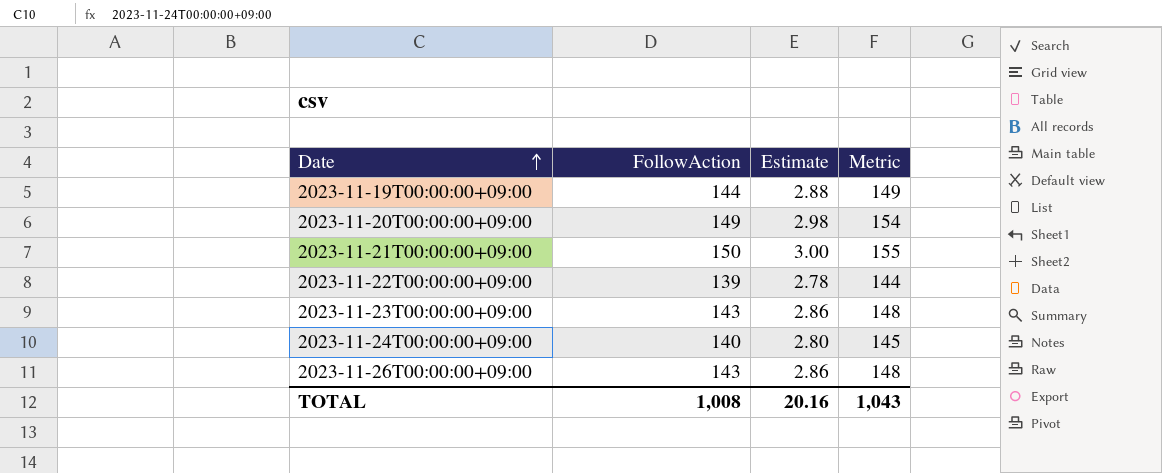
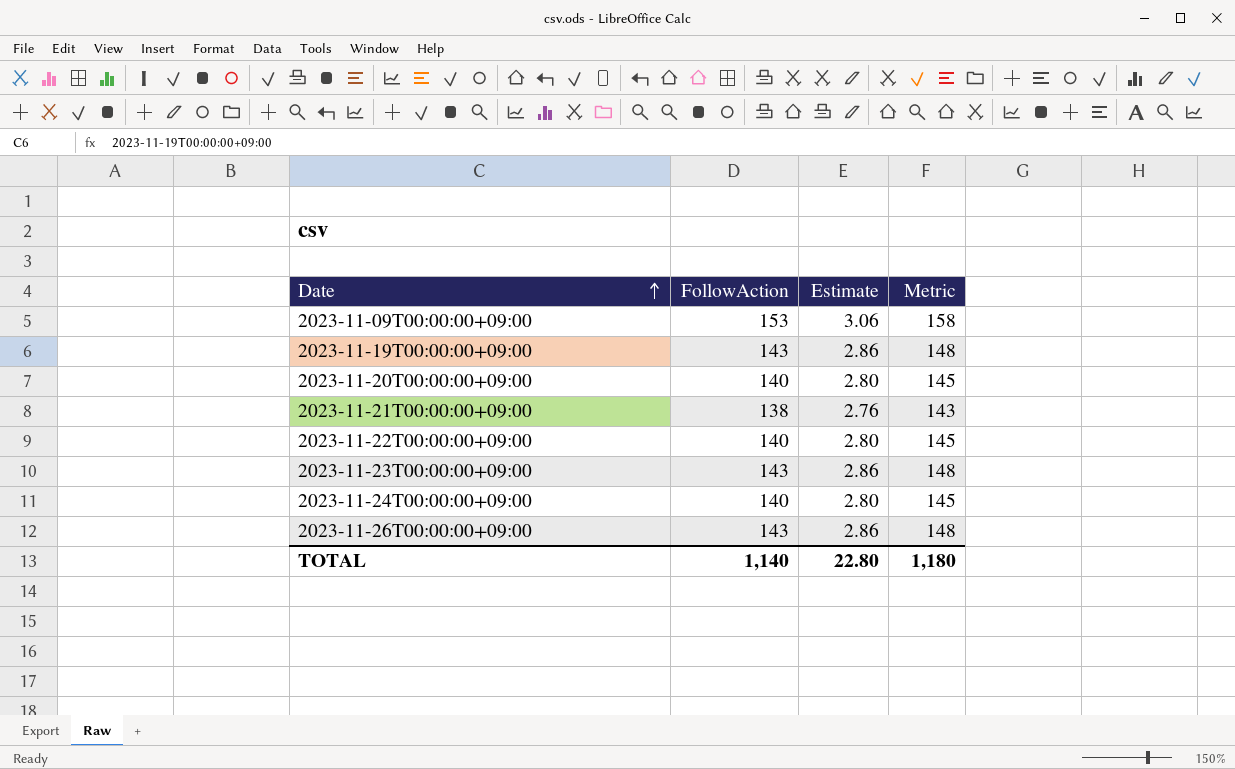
row 2023-11-09T00:00:00+09:00: none -> 153 | 3.06 | 158
2023-11-19T00:00:00+09:00 | FollowAction: 144 -> 143
2023-11-19T00:00:00+09:00 | Estimate: 2.88 -> 2.86
2023-11-19T00:00:00+09:00 | Metric: 149 -> 148
2023-11-20T00:00:00+09:00 | FollowAction: 149 -> 140
2023-11-20T00:00:00+09:00 | Estimate: 2.98 -> 2.80
2023-11-20T00:00:00+09:00 | Metric: 154 -> 145
2023-11-21T00:00:00+09:00 | FollowAction: 150 -> 138
2023-11-21T00:00:00+09:00 | Estimate: 3.00 -> 2.76
2023-11-21T00:00:00+09:00 | Metric: 155 -> 143
2023-11-22T00:00:00+09:00 | FollowAction: 139 -> 140
2023-11-22T00:00:00+09:00 | Estimate: 2.78 -> 2.80
2023-11-22T00:00:00+09:00 | Metric: 144 -> 145
TOTAL | FollowAction: 1,008 -> 1,140
TOTAL | Estimate: 20.16 -> 22.80
TOTAL | Metric: 1,043 -> 1,180

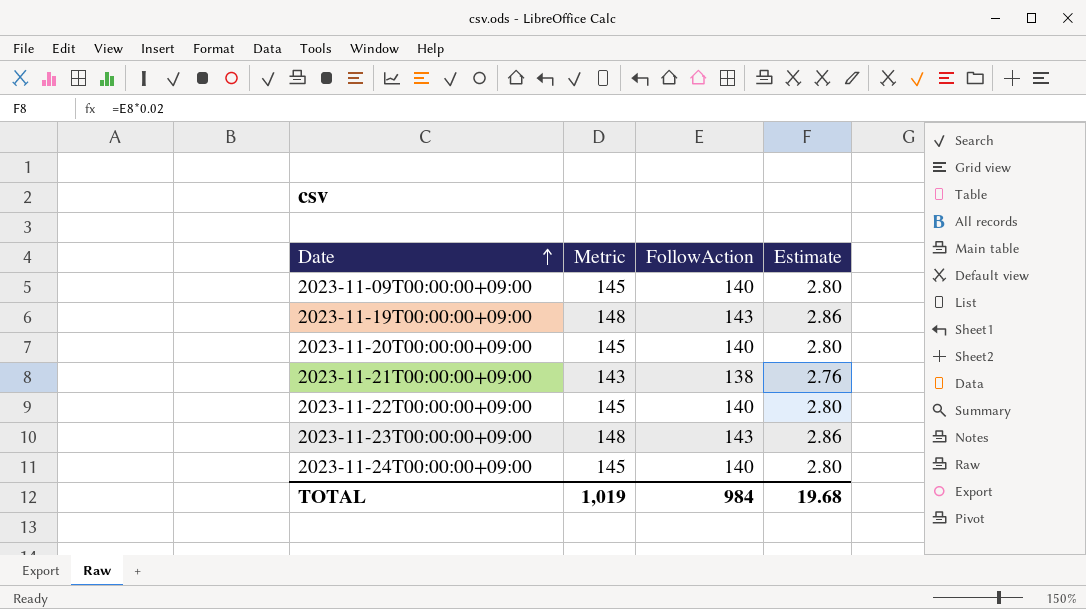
column Metric | position: 4 -> 2
row 2023-11-26T00:00:00+09:00: 143 | 2.86 | 148 -> none
2023-11-09T00:00:00+09:00 | Metric: 158 -> 145
2023-11-09T00:00:00+09:00 | FollowAction: 153 -> 140
2023-11-09T00:00:00+09:00 | Estimate: 3.06 -> 2.80
TOTAL | Metric: 1,180 -> 1,019
TOTAL | FollowAction: 1,140 -> 984
TOTAL | Estimate: 22.80 -> 19.68

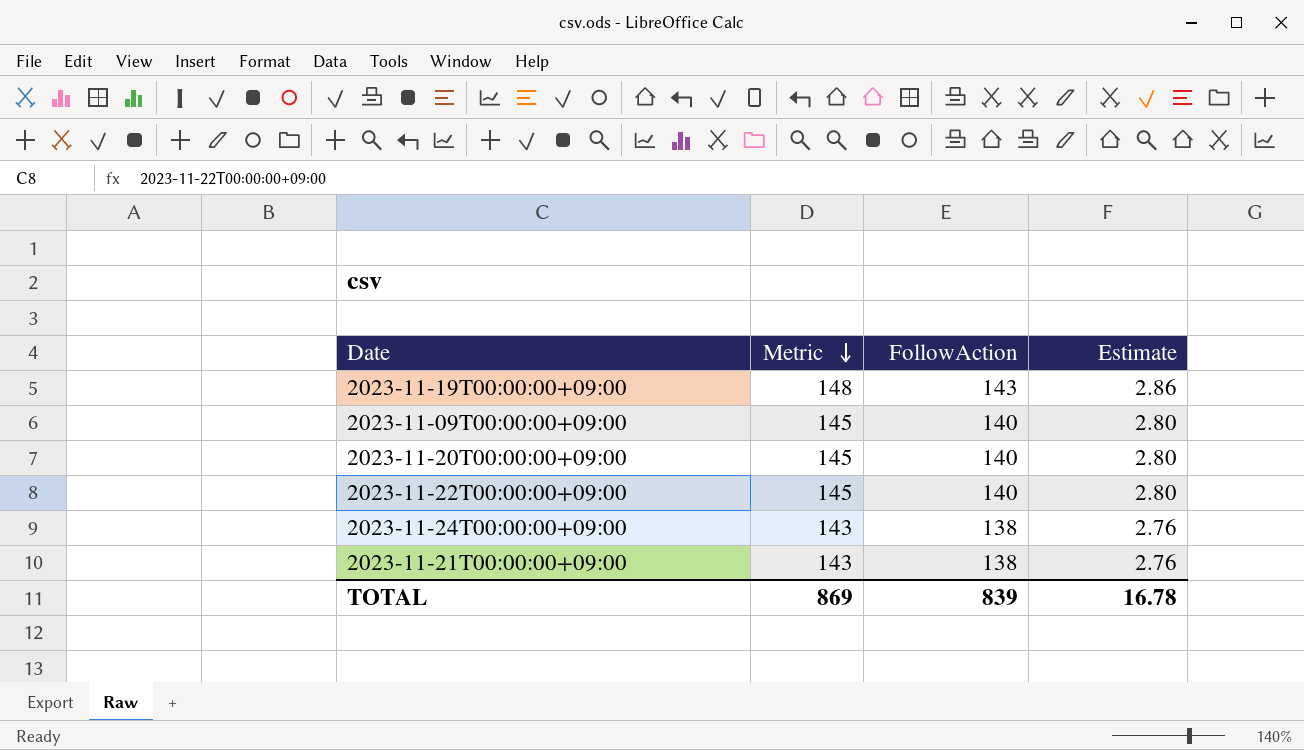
row order: Date ascending -> Metric descending
row 2023-11-23T00:00:00+09:00: 148 | 143 | 2.86 -> none
2023-11-24T00:00:00+09:00 | Metric: 145 -> 143
2023-11-24T00:00:00+09:00 | FollowAction: 140 -> 138
2023-11-24T00:00:00+09:00 | Estimate: 2.80 -> 2.76
TOTAL | Metric: 1,019 -> 869
TOTAL | FollowAction: 984 -> 839
TOTAL | Estimate: 19.68 -> 16.78

